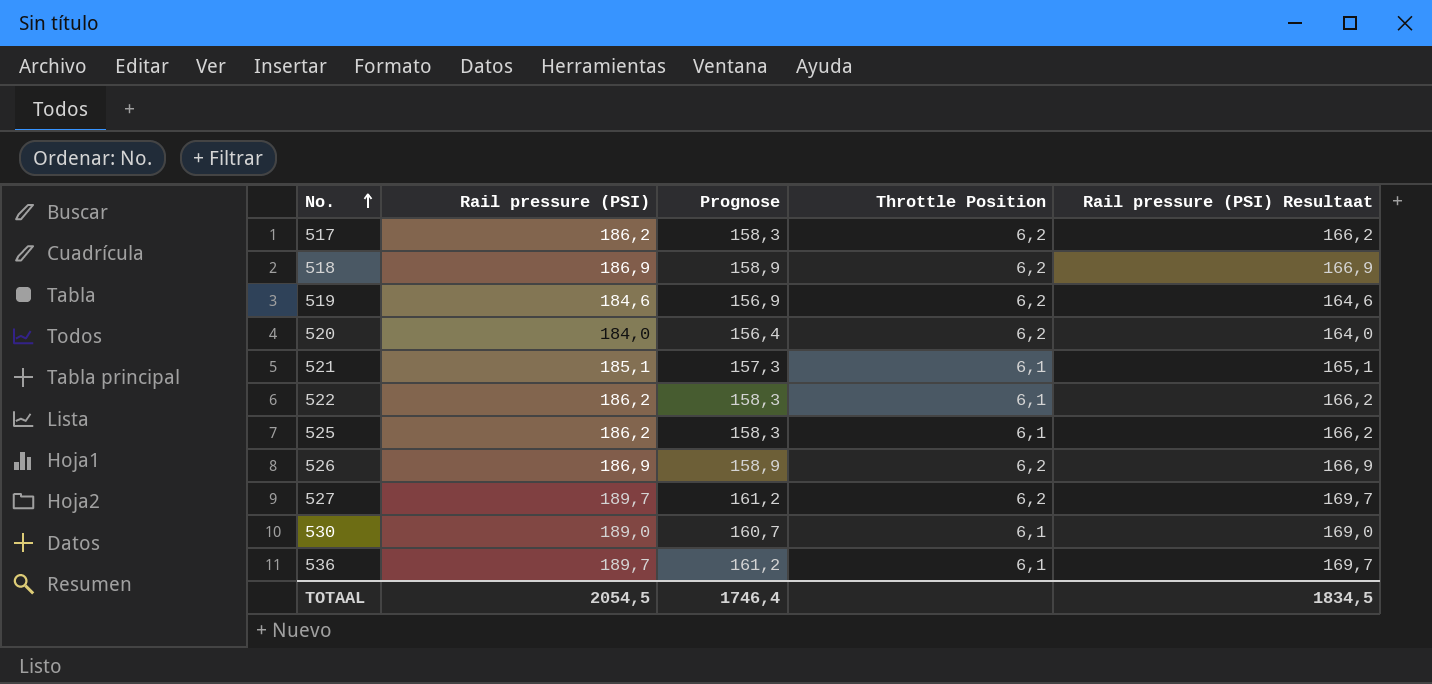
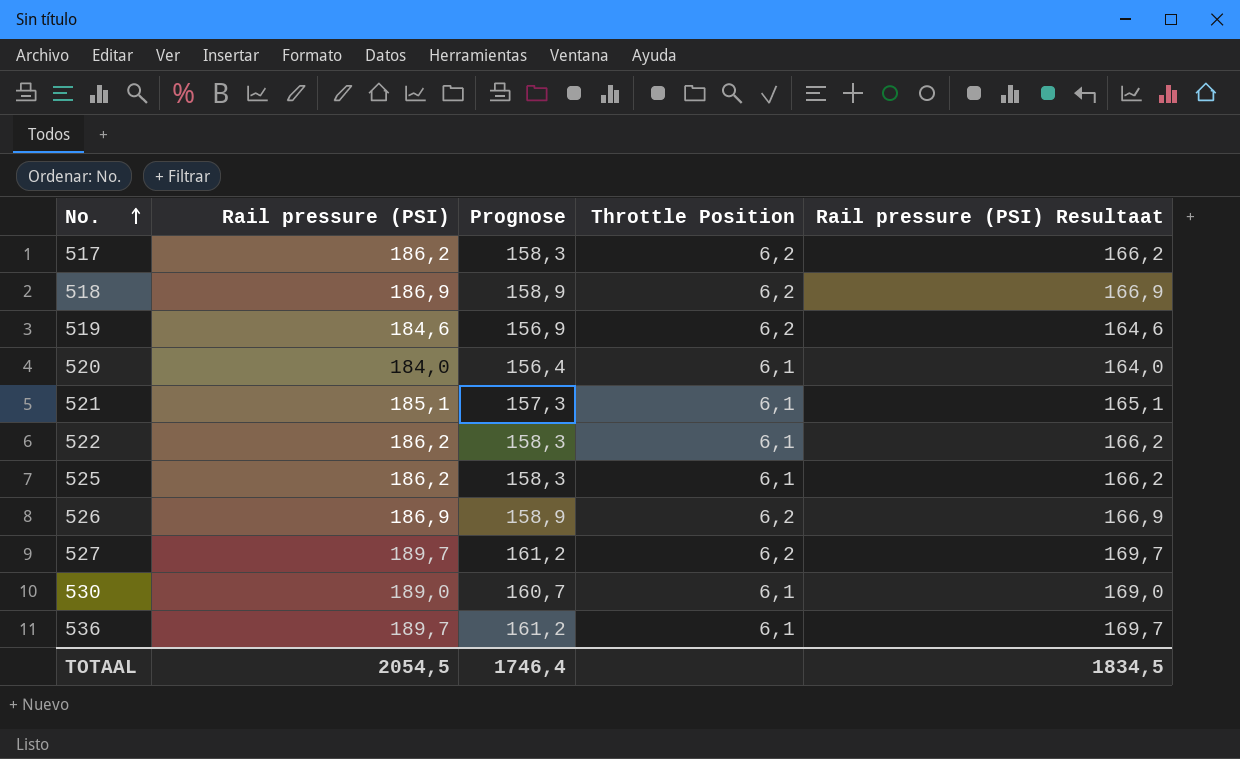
520 | Throttle Position: 6,2 -> 6,1

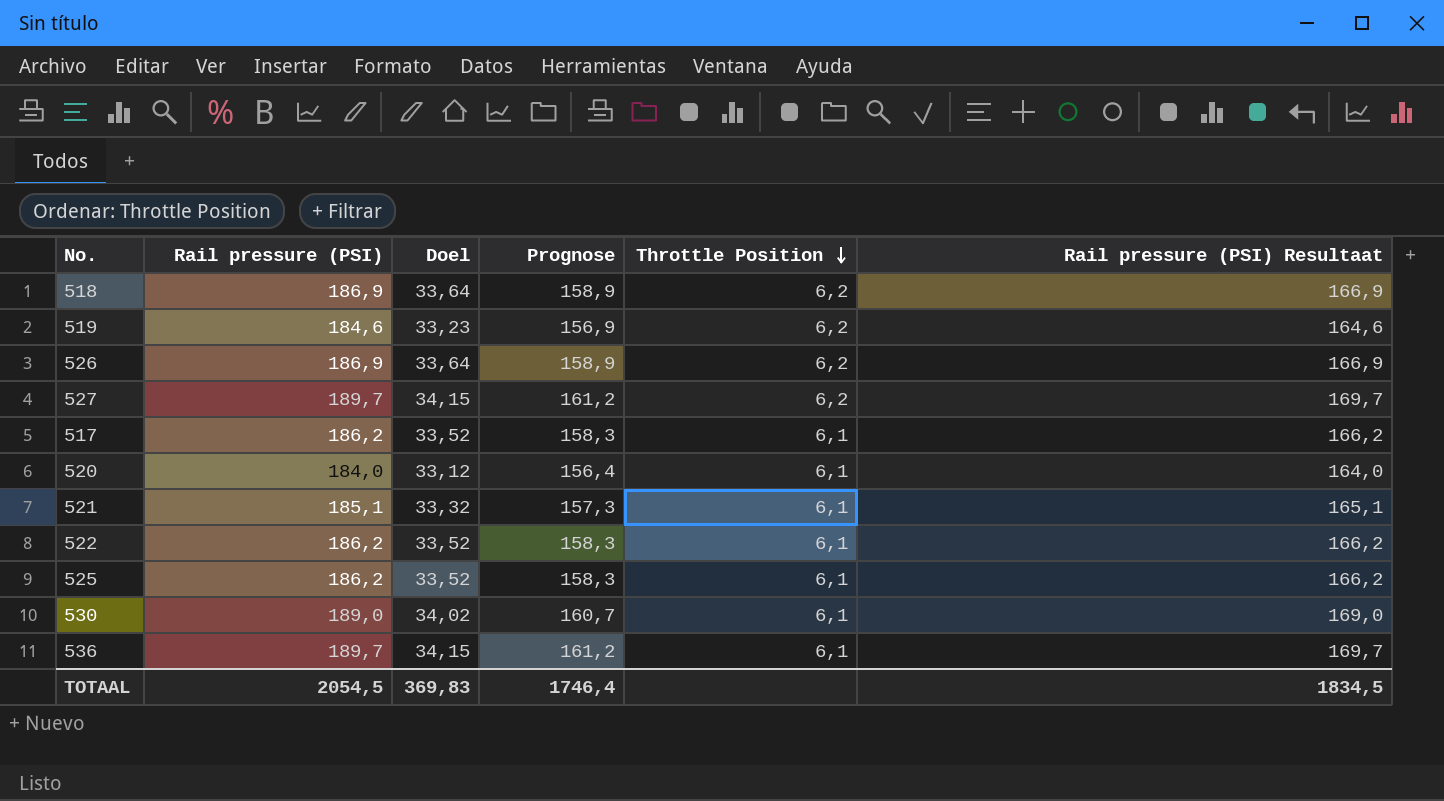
row order: No. ascending -> Throttle Position descending
column Doel | formula: none -> [Rail pressure (PSI)] * 0,18
517 | Throttle Position: 6,2 -> 6,1

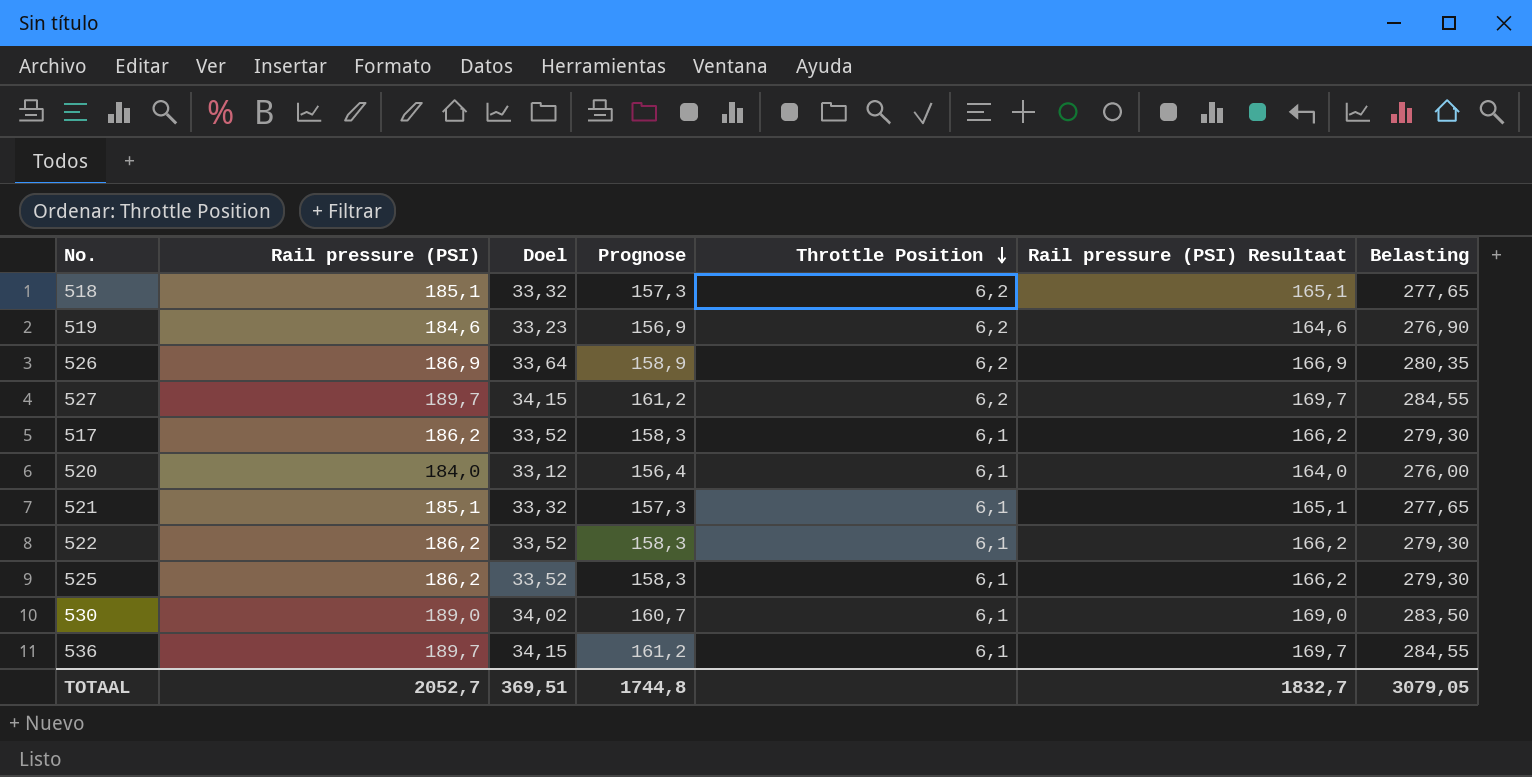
column Belasting | formula: none -> [Rail pressure (PSI)] * 1,5
518 | Rail pressure (PSI): 186,9 -> 185,1
518 | Doel: 33,64 -> 33,32
518 | Prognose: 158,9 -> 157,3
518 | Rail pressure (PSI) Resultaat: 166,9 -> 165,1
TOTAAL | Rail pressure (PSI): 2054,5 -> 2052,7
TOTAAL | Doel: 369,83 -> 369,51
TOTAAL | Prognose: 1746,4 -> 1744,8
TOTAAL | Rail pressure (PSI) Resultaat: 1834,5 -> 1832,7

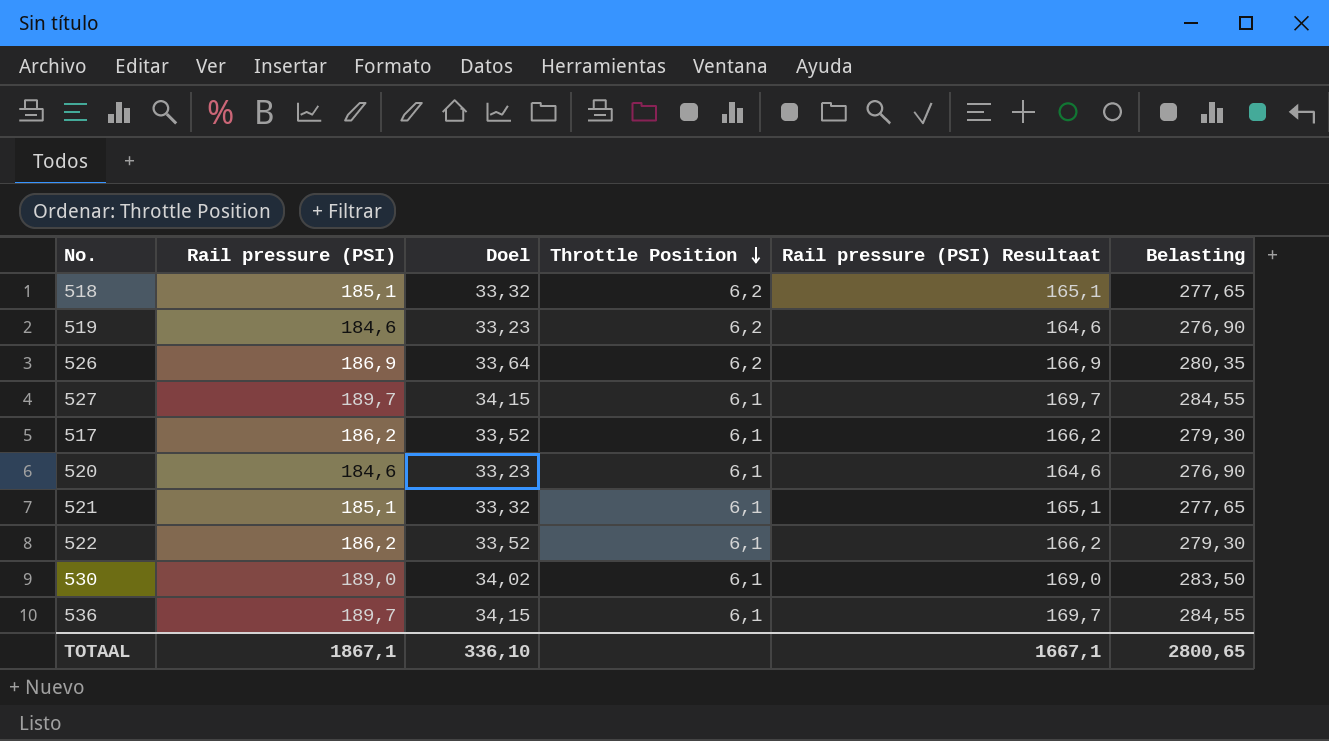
column Prognose | formula: [Rail pressure (PSI)] * 0,85 -> none
row 525: 186,2 | 33,52 | 158,3 | 6,1 | 166,2 | 279,30 -> none
527 | Throttle Position: 6,2 -> 6,1
520 | Rail pressure (PSI): 184,0 -> 184,6
520 | Doel: 33,12 -> 33,23
520 | Rail pressure (PSI) Resultaat: 164,0 -> 164,6
520 | Belasting: 276,00 -> 276,90
TOTAAL | Rail pressure (PSI): 2052,7 -> 1867,1
TOTAAL | Doel: 369,51 -> 336,10
TOTAAL | Rail pressure (PSI) Resultaat: 1832,7 -> 1667,1
TOTAAL | Belasting: 3079,05 -> 2800,65

